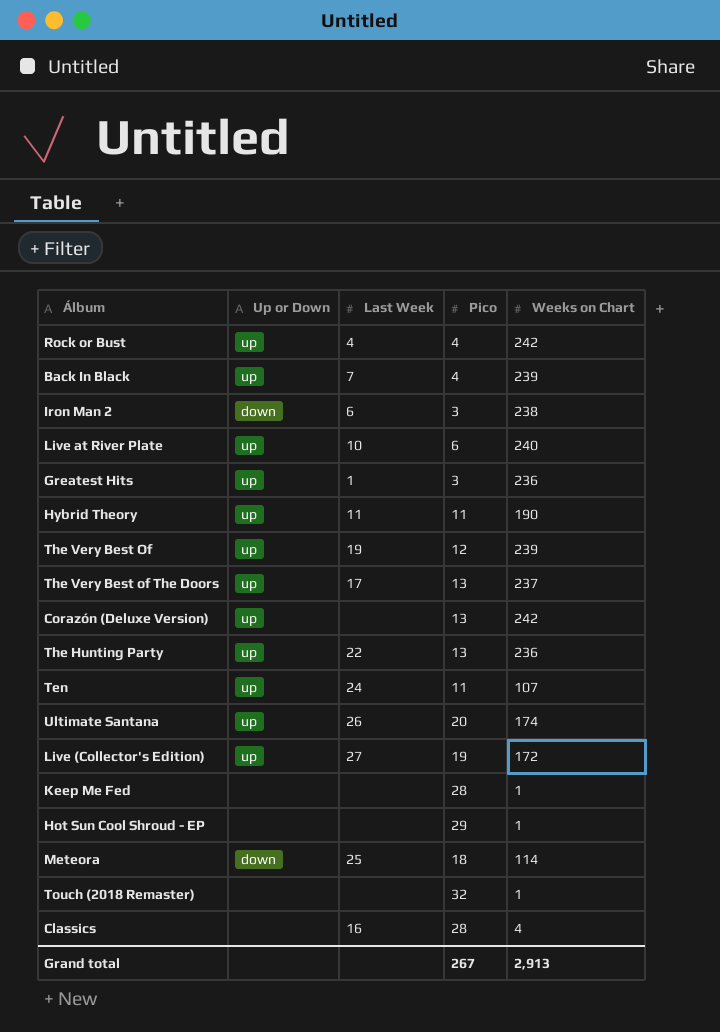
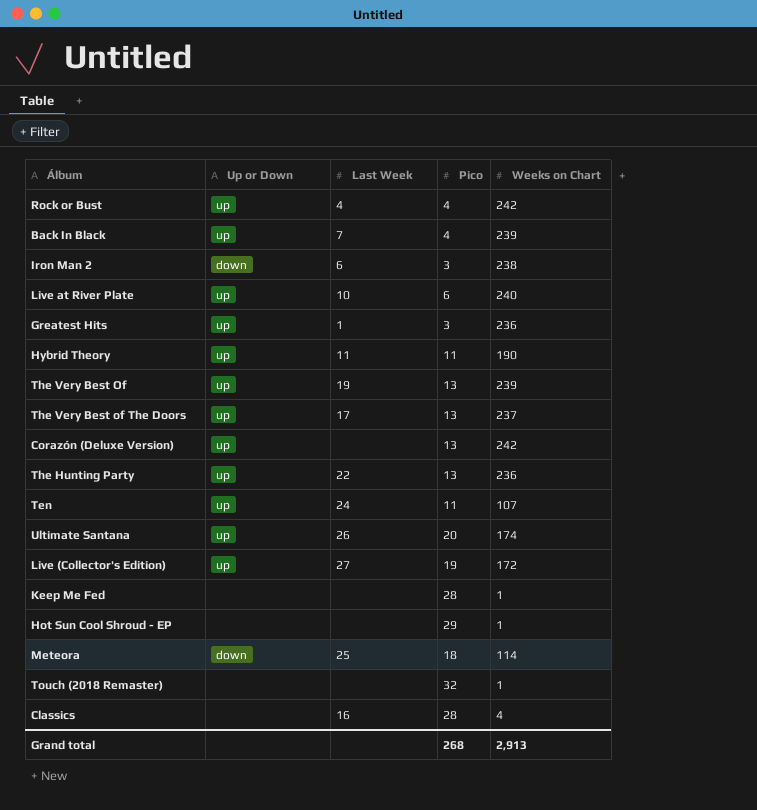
The Very Best Of | Pico: 12 -> 13
Grand total | Pico: 267 -> 268

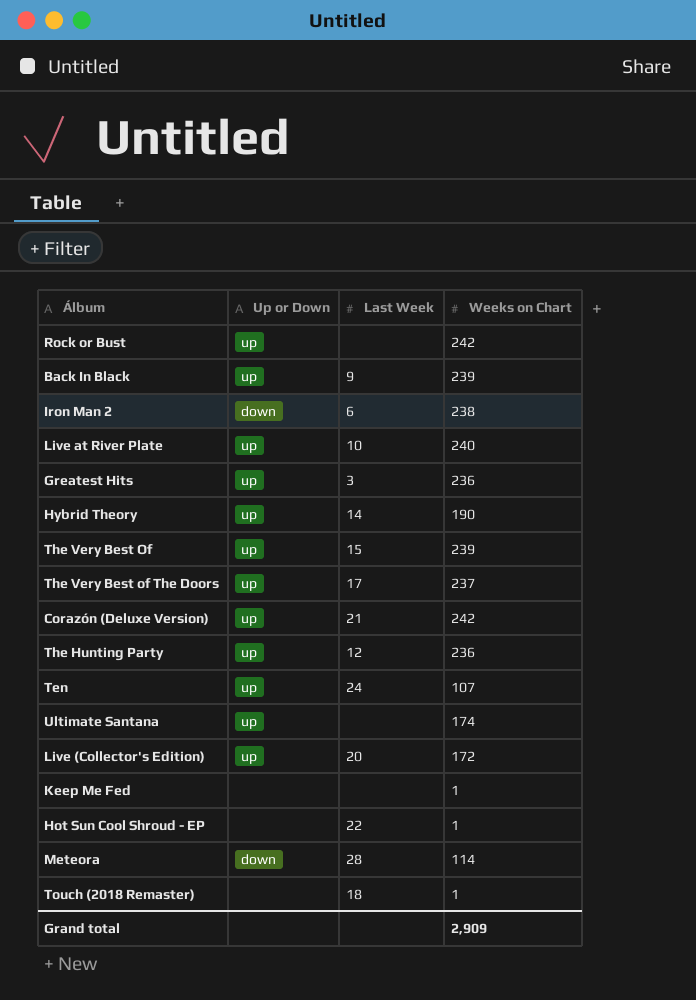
column Pico | position: 4 -> none
row Classics: none | 16 | 28 | 4 -> none
Rock or Bust | Last Week: 4 -> none
Back In Black | Last Week: 7 -> 9
Greatest Hits | Last Week: 1 -> 3
Hybrid Theory | Last Week: 11 -> 14
The Very Best Of | Last Week: 19 -> 15
Corazón (Deluxe Version) | Last Week: none -> 21
The Hunting Party | Last Week: 22 -> 12
Ultimate Santana | Last Week: 26 -> none
Live (Collector's Edition) | Last Week: 27 -> 20
Hot Sun Cool Shroud - EP | Last Week: none -> 22
Meteora | Last Week: 25 -> 28
Touch (2018 Remaster) | Last Week: none -> 18
Grand total | Weeks on Chart: 2,913 -> 2,909

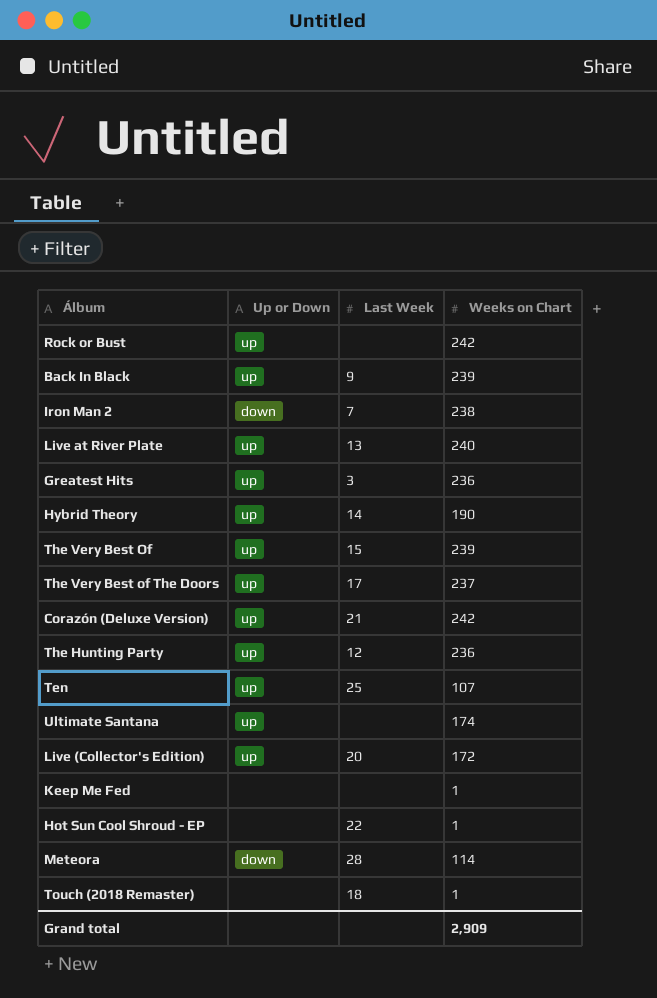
Iron Man 2 | Last Week: 6 -> 7
Live at River Plate | Last Week: 10 -> 13
Ten | Last Week: 24 -> 25

